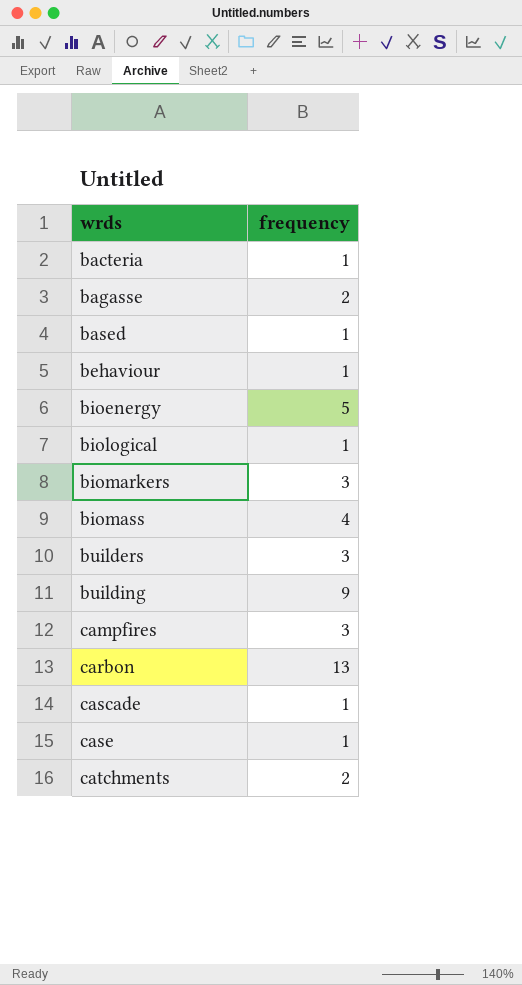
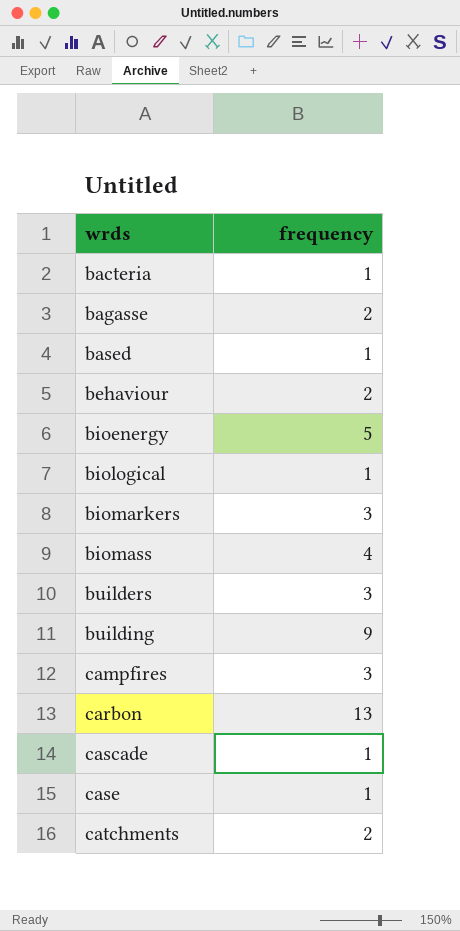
behaviour | frequency: 1 -> 2

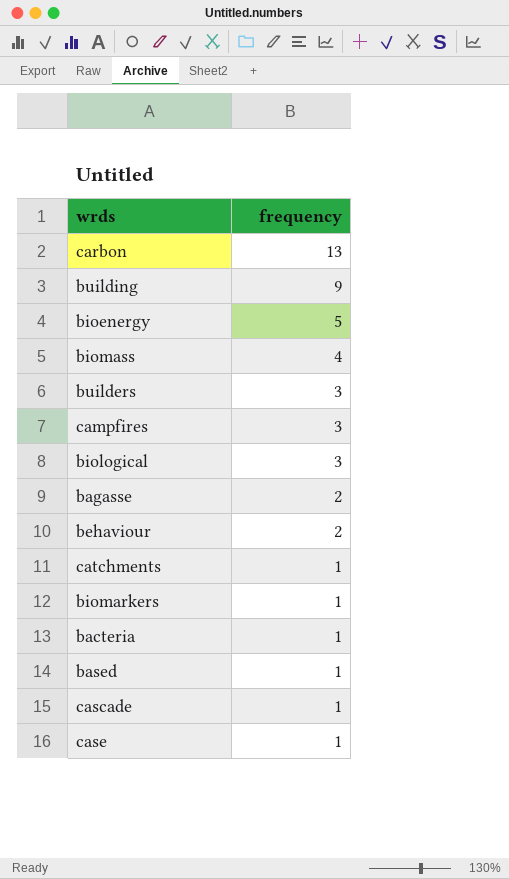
row order: wrds ascending -> frequency descending
biological | frequency: 1 -> 3
catchments | frequency: 2 -> 1
biomarkers | frequency: 3 -> 1

